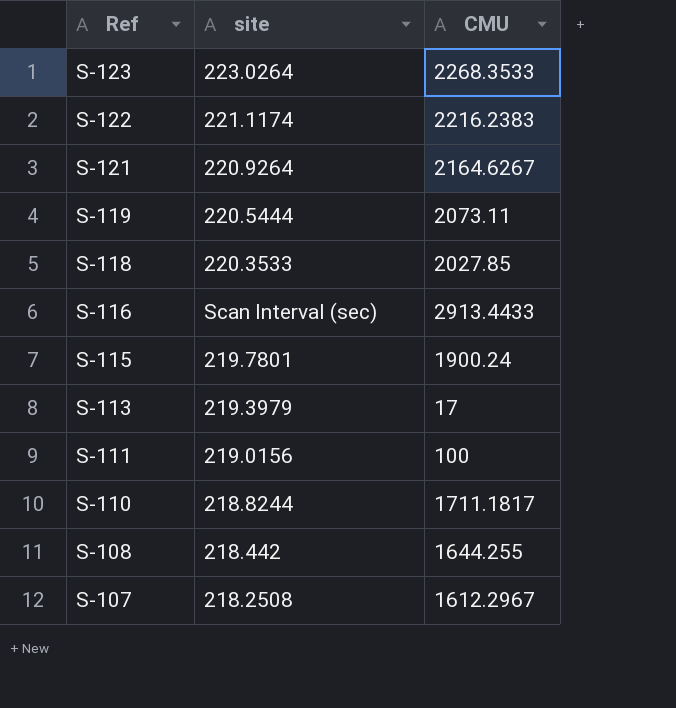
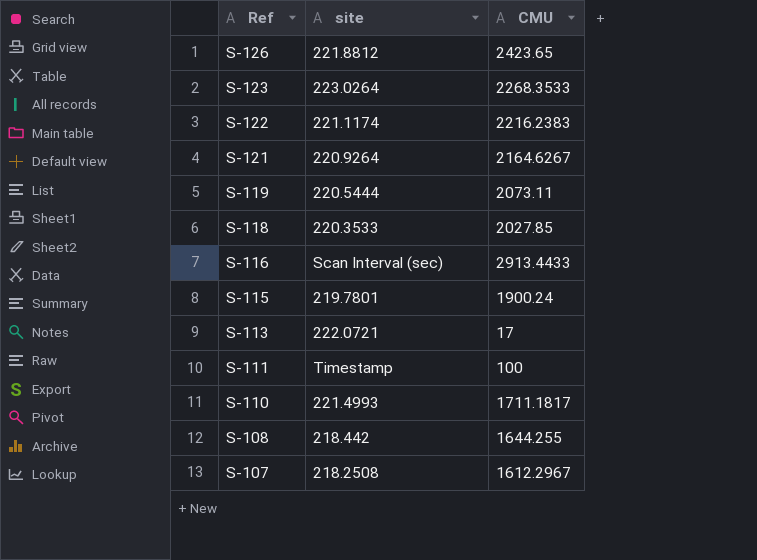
row S-126: none -> 221.8812 | 2423.65
S-113 | site: 219.3979 -> 222.0721
S-111 | site: 219.0156 -> Timestamp
S-110 | site: 218.8244 -> 221.4993

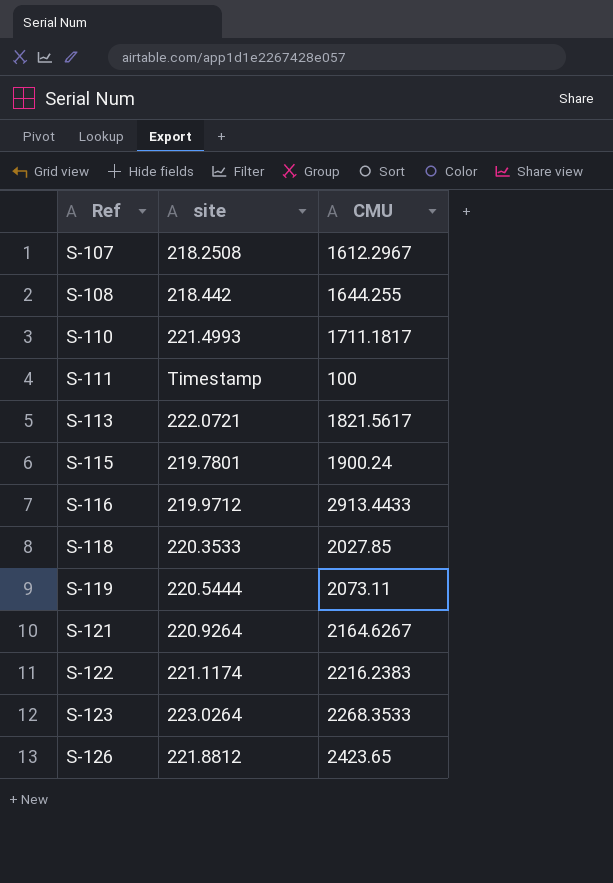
row order: Ref descending -> Ref ascending
S-113 | CMU: 17 -> 1821.5617
S-116 | site: Scan Interval (sec) -> 219.9712

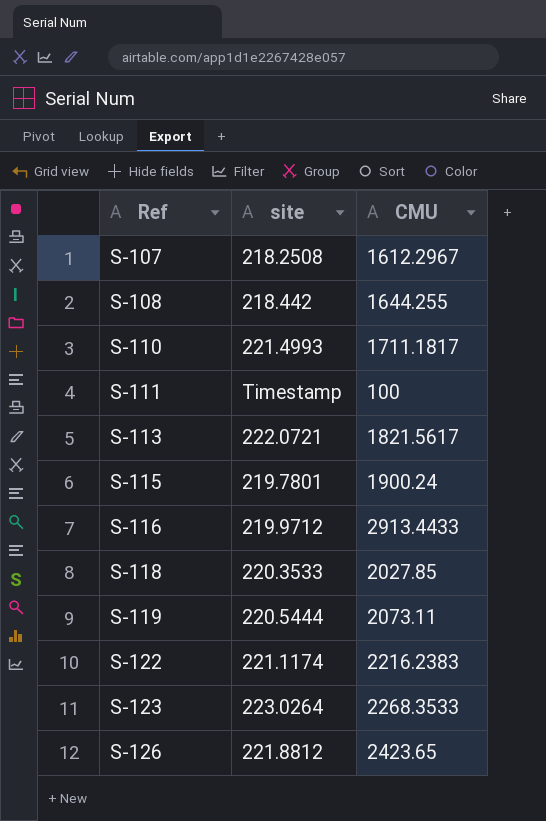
row S-121: 220.9264 | 2164.6267 -> none

